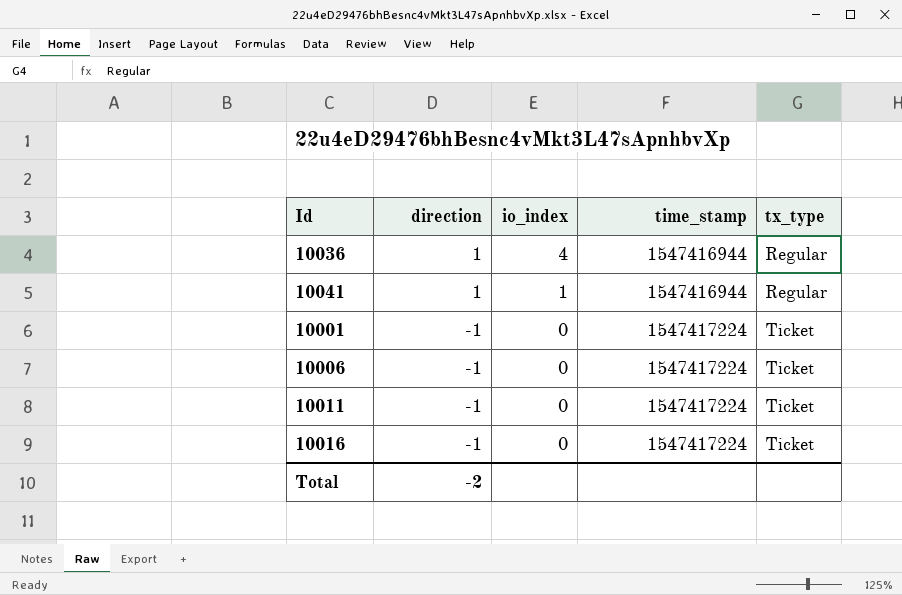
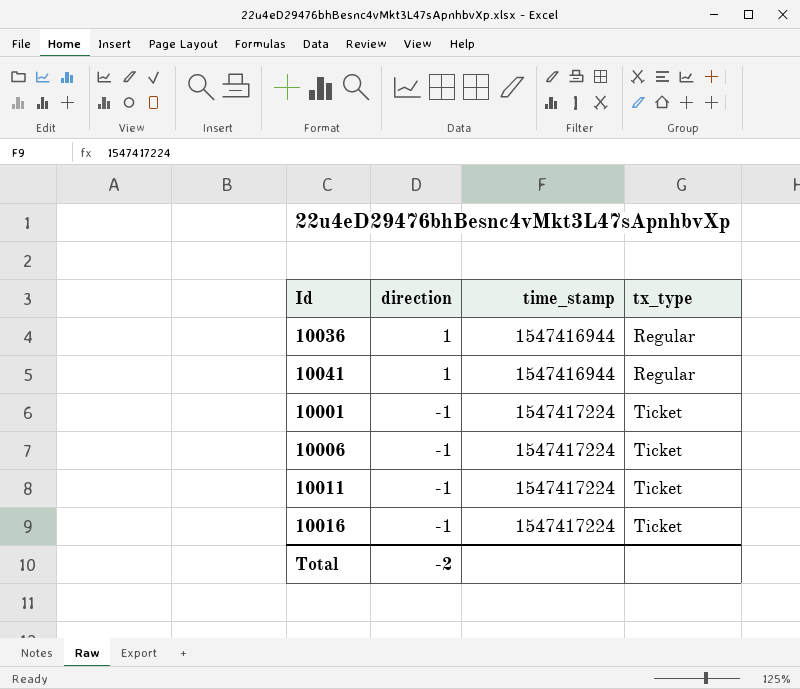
column io_index | position: 3 -> none

